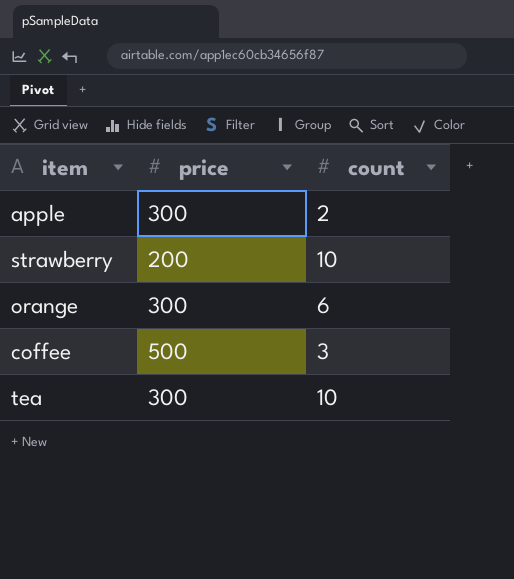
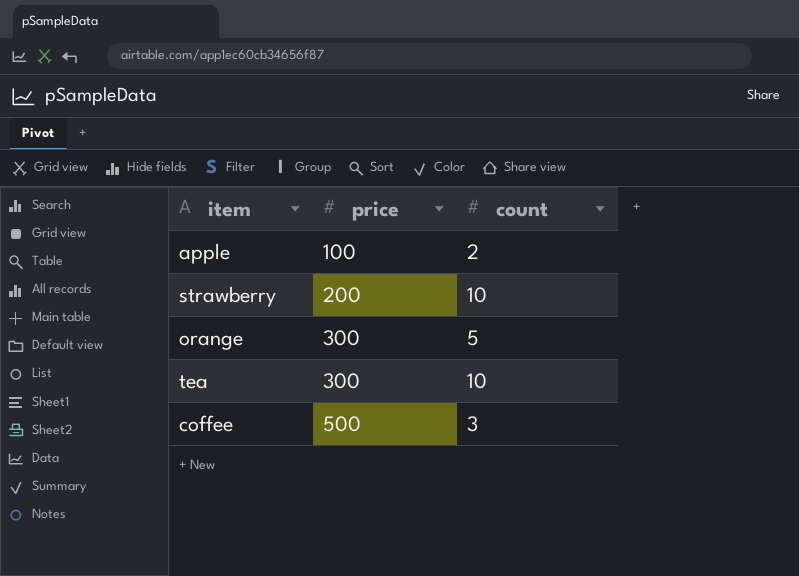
row order: none -> price ascending
apple | price: 300 -> 100
orange | count: 6 -> 5

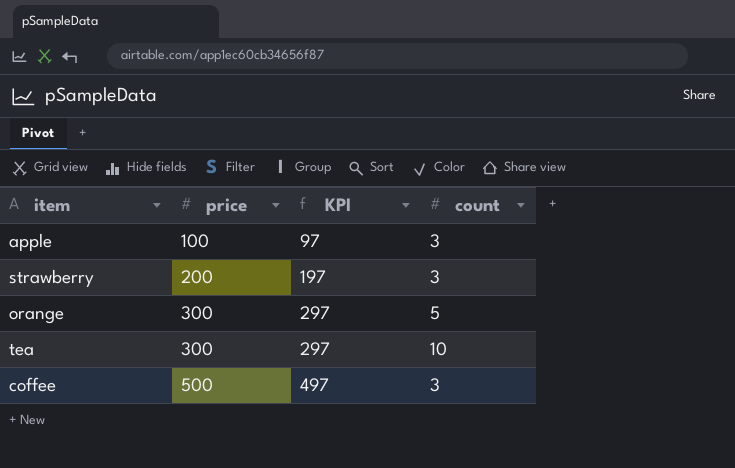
column KPI | formula: none -> [price] - 3
apple | count: 2 -> 3
strawberry | count: 10 -> 3

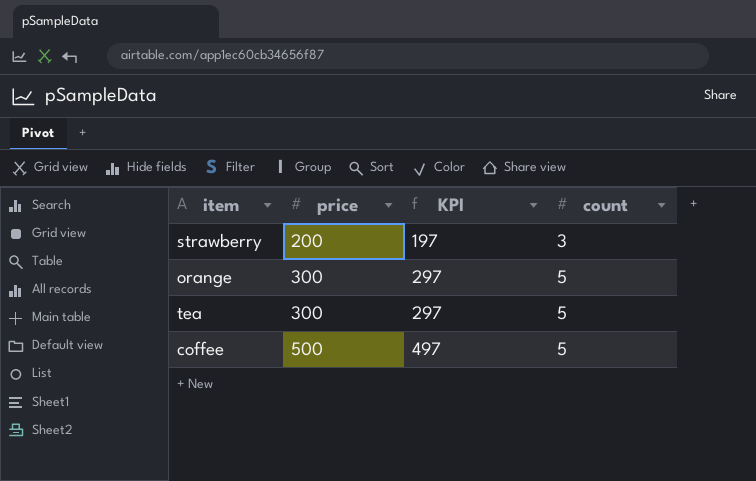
row apple: 100 | 97 | 3 -> none
tea | count: 10 -> 5
coffee | count: 3 -> 5

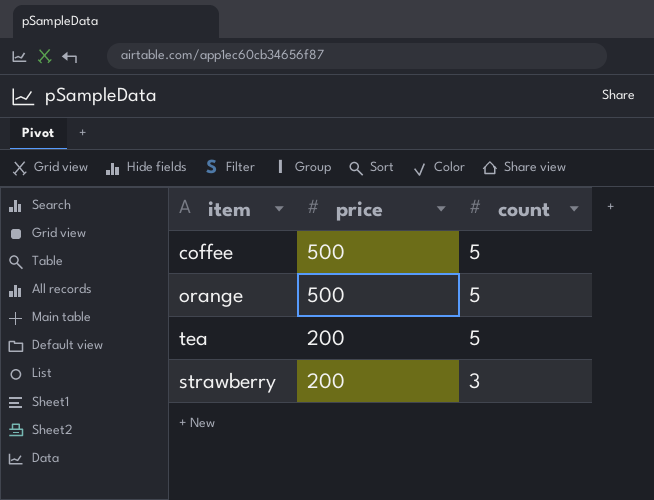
row order: price ascending -> price descending
column KPI | formula: [price] - 3 -> none
orange | price: 300 -> 500
tea | price: 300 -> 200

